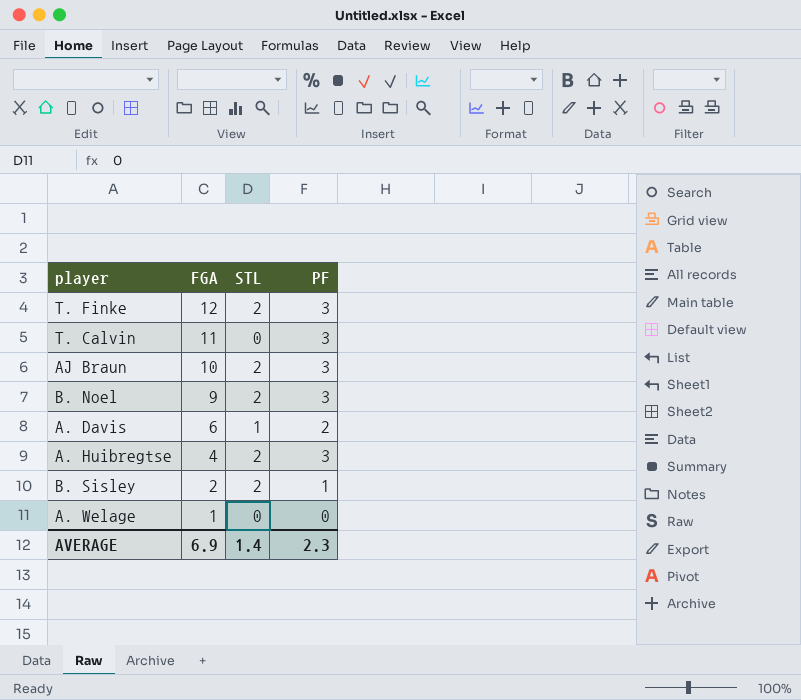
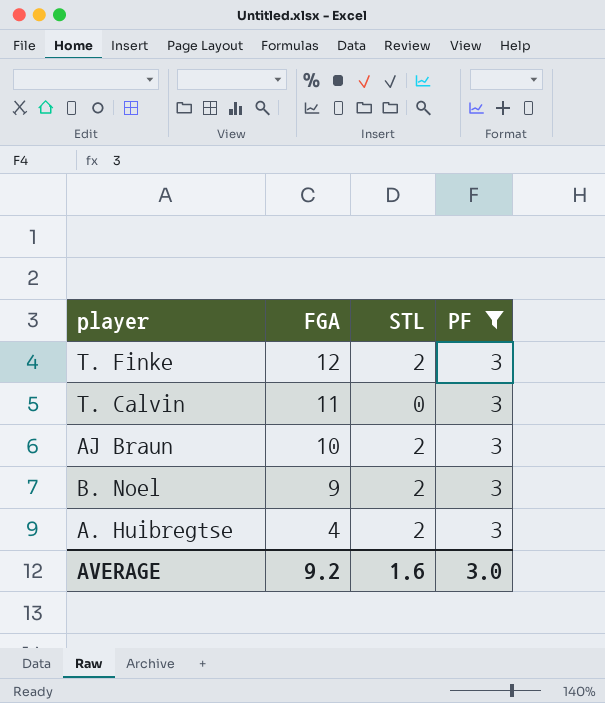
filter: none -> PF = 3
AVERAGE | FGA: 6.9 -> 9.2
AVERAGE | STL: 1.4 -> 1.6
AVERAGE | PF: 2.3 -> 3.0

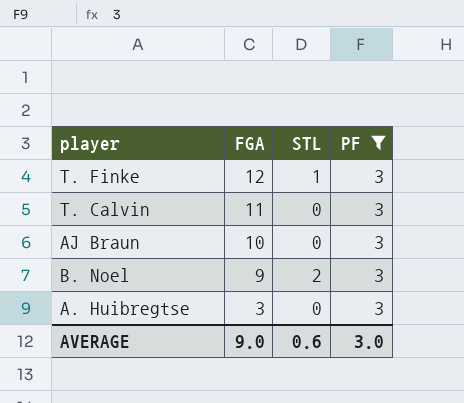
T. Finke | STL: 2 -> 1
AJ Braun | STL: 2 -> 0
A. Huibregtse | FGA: 4 -> 3
A. Huibregtse | STL: 2 -> 0
AVERAGE | FGA: 9.2 -> 9.0
AVERAGE | STL: 1.6 -> 0.6

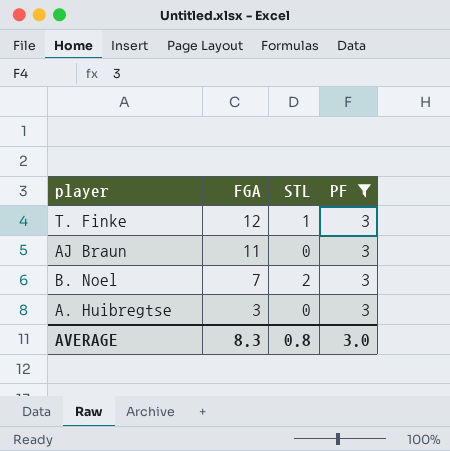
row T. Calvin: 11 | 0 | 3 -> none
AJ Braun | FGA: 10 -> 11
B. Noel | FGA: 9 -> 7
AVERAGE | FGA: 9.0 -> 8.3
AVERAGE | STL: 0.6 -> 0.8

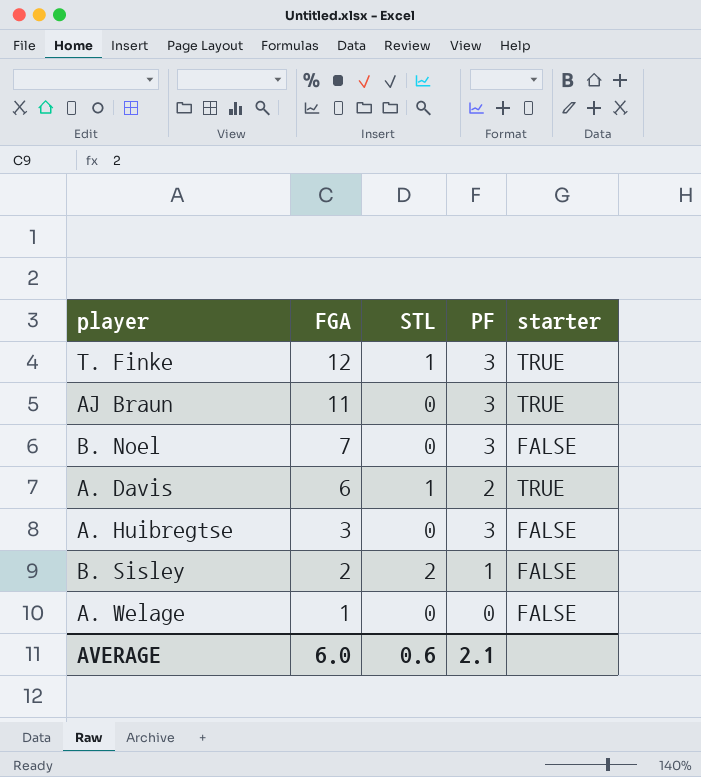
filter: PF = 3 -> none
column starter | position: none -> 5
B. Noel | STL: 2 -> 0
AVERAGE | FGA: 8.3 -> 6.0
AVERAGE | STL: 0.8 -> 0.6
AVERAGE | PF: 3.0 -> 2.1

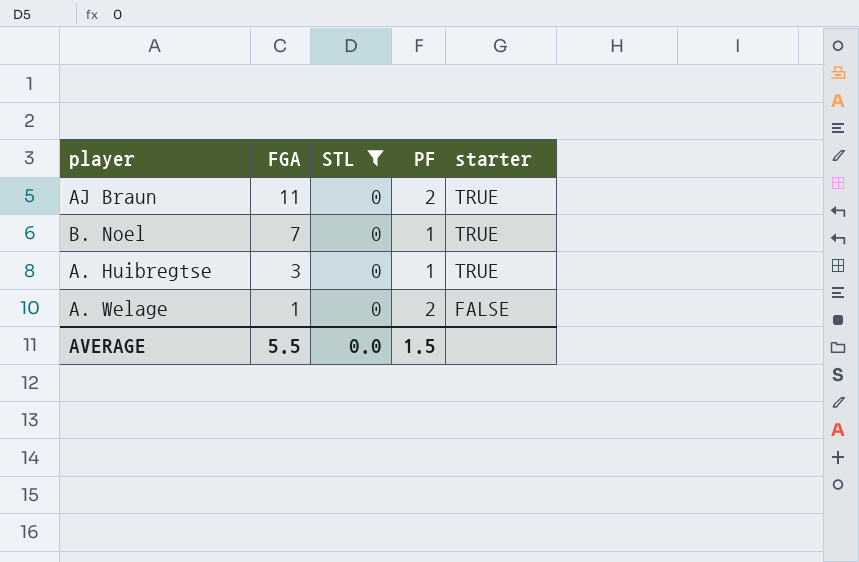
filter: none -> STL = 0
AJ Braun | PF: 3 -> 2
B. Noel | PF: 3 -> 1
B. Noel | starter: FALSE -> TRUE
A. Huibregtse | PF: 3 -> 1
A. Huibregtse | starter: FALSE -> TRUE
A. Welage | PF: 0 -> 2
AVERAGE | FGA: 6.0 -> 5.5
AVERAGE | STL: 0.6 -> 0.0
AVERAGE | PF: 2.1 -> 1.5

